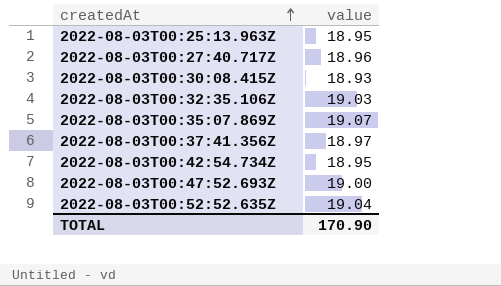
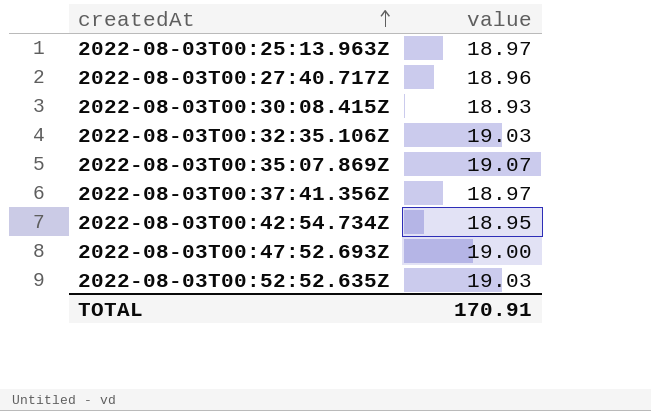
2022-08-03T00:25:13.963Z | value: 18.95 -> 18.97
2022-08-03T00:52:52.635Z | value: 19.04 -> 19.03
TOTAL | value: 170.90 -> 170.91

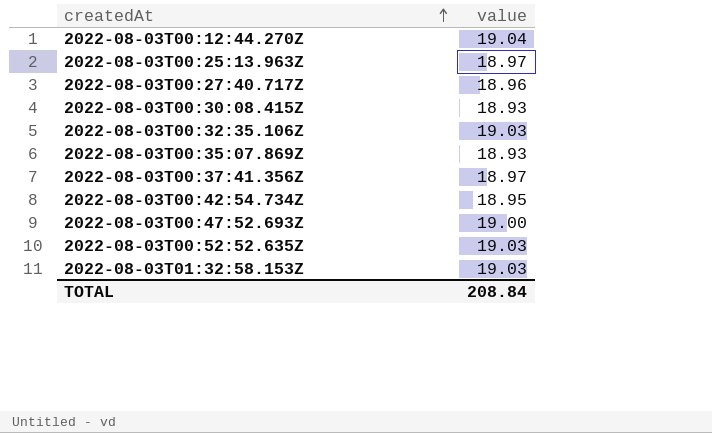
row 2022-08-03T00:12:44.270Z: none -> 19.04
2022-08-03T00:35:07.869Z | value: 19.07 -> 18.93
row 2022-08-03T01:32:58.153Z: none -> 19.03
TOTAL | value: 170.91 -> 208.84

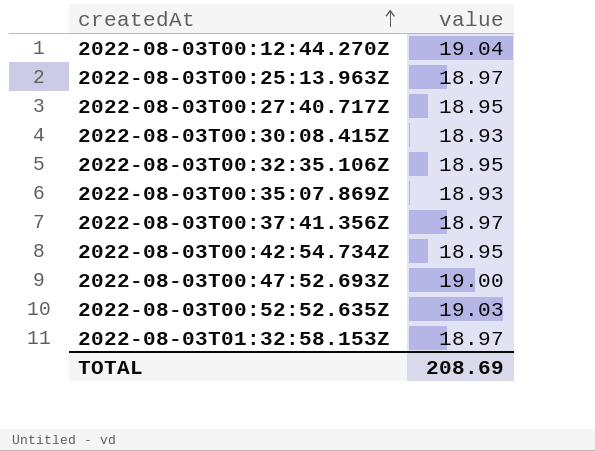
2022-08-03T00:27:40.717Z | value: 18.96 -> 18.95
2022-08-03T00:32:35.106Z | value: 19.03 -> 18.95
2022-08-03T01:32:58.153Z | value: 19.03 -> 18.97
TOTAL | value: 208.84 -> 208.69

